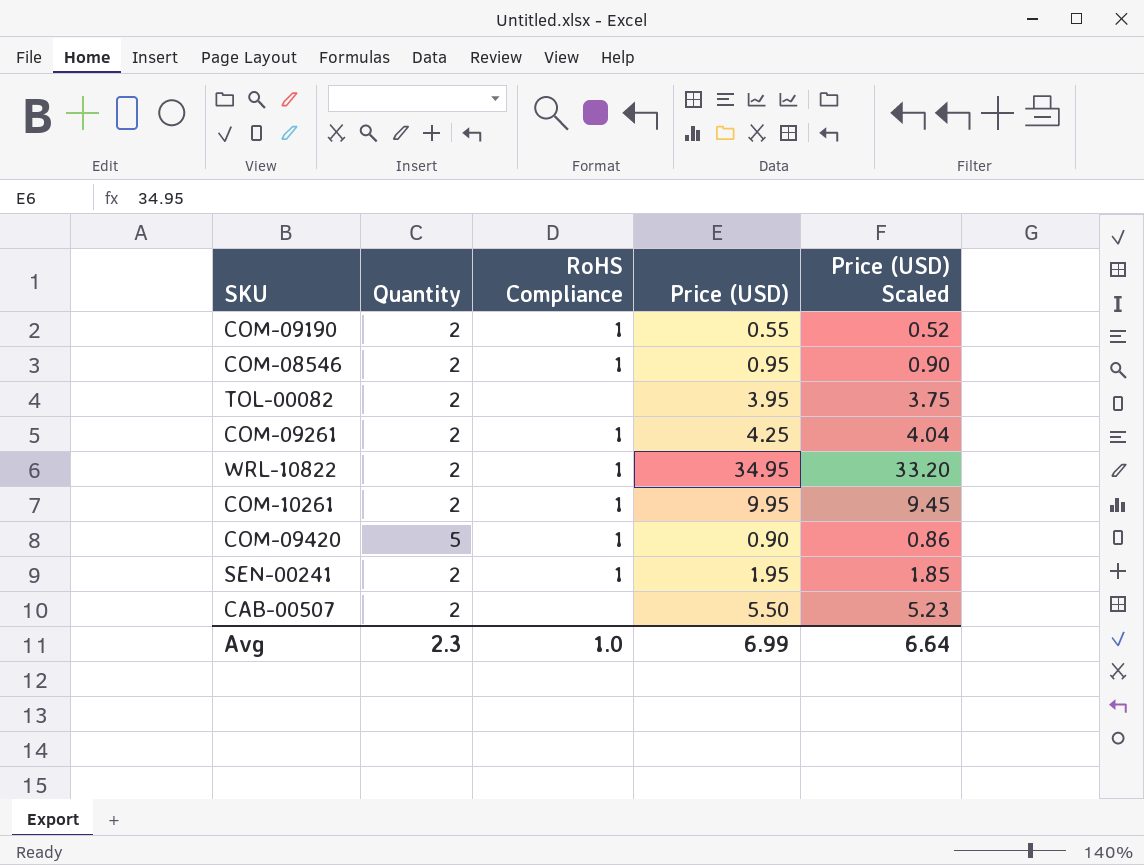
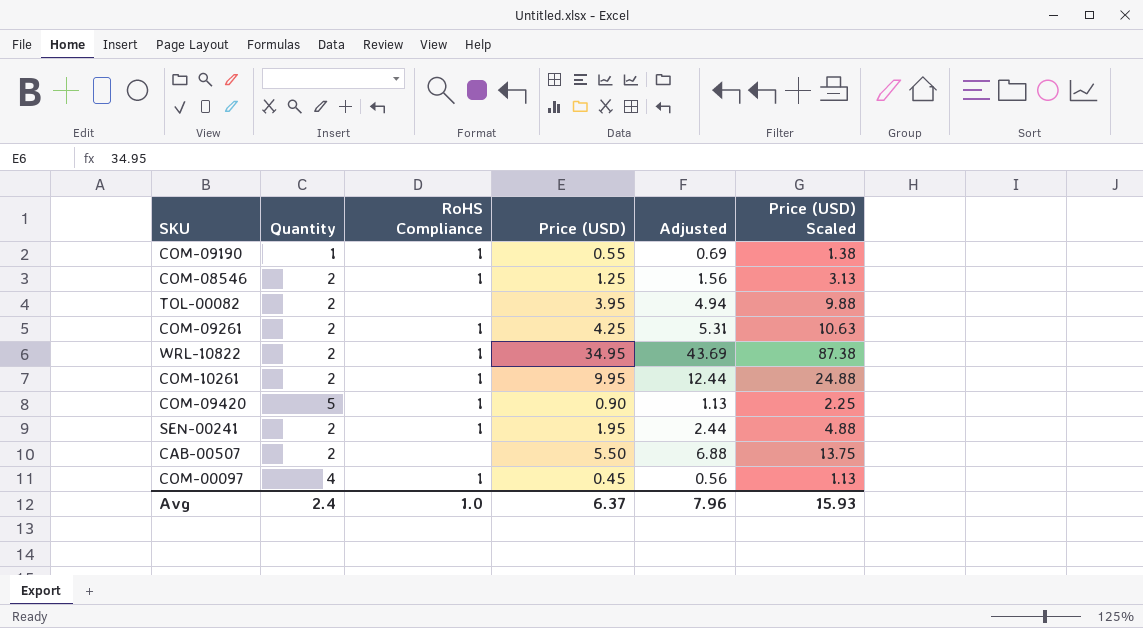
column Adjusted | formula: none -> [Price (USD)] * 1.25
column Price (USD) Scaled | formula: [Price (USD)] * 0.95 -> [Price (USD)] * 2.5
COM-09190 | Quantity: 2 -> 1
COM-08546 | Price (USD): 0.95 -> 1.25
row COM-00097: none -> 4 | 1 | 0.45 | 0.56 | 1.13
Avg | Quantity: 2.3 -> 2.4
Avg | Price (USD): 6.99 -> 6.37
Avg | Price (USD) Scaled: 6.64 -> 15.93

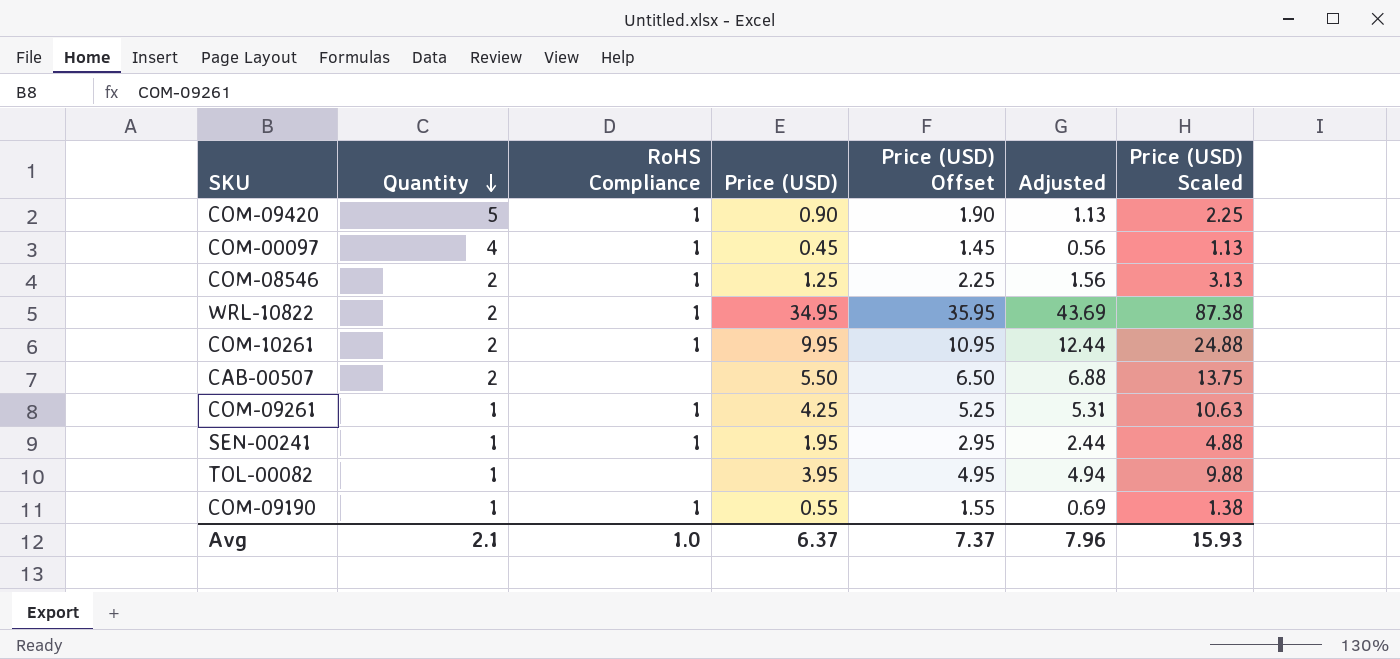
row order: none -> Quantity descending
column Price (USD) Offset | formula: none -> [Price (USD)] + 1
COM-09261 | Quantity: 2 -> 1
SEN-00241 | Quantity: 2 -> 1
TOL-00082 | Quantity: 2 -> 1
Avg | Quantity: 2.4 -> 2.1

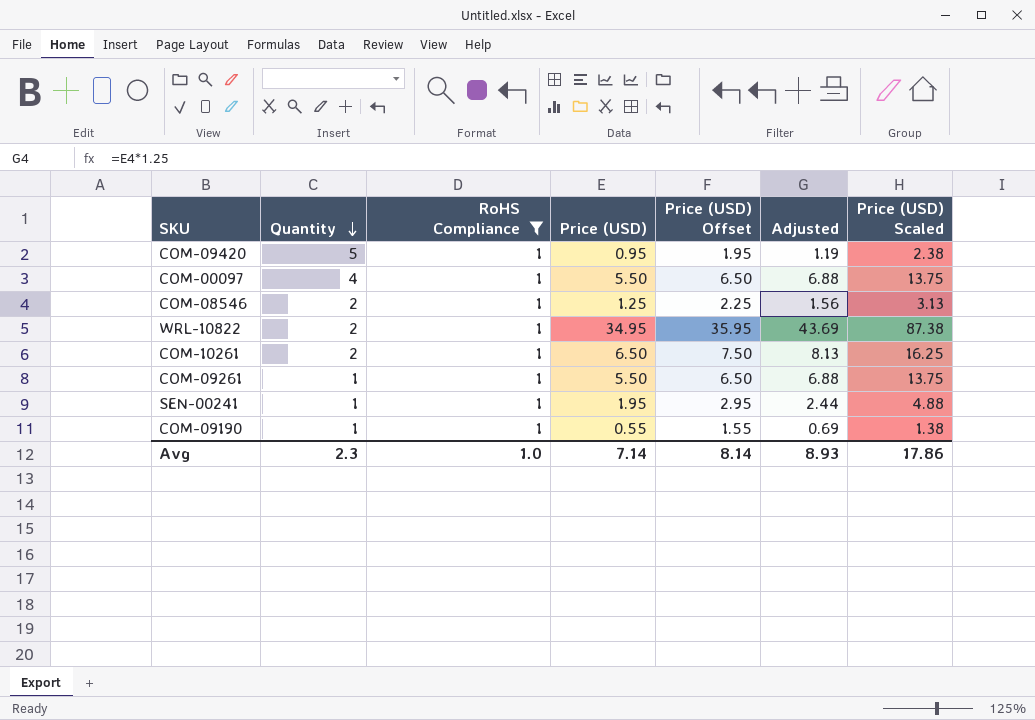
filter: none -> RoHS Compliance = 1
COM-09420 | Price (USD): 0.90 -> 0.95
COM-09420 | Price (USD) Offset: 1.90 -> 1.95
COM-09420 | Adjusted: 1.13 -> 1.19
COM-09420 | Price (USD) Scaled: 2.25 -> 2.38
COM-00097 | Price (USD): 0.45 -> 5.50
COM-00097 | Price (USD) Offset: 1.45 -> 6.50
COM-00097 | Adjusted: 0.56 -> 6.88
COM-00097 | Price (USD) Scaled: 1.13 -> 13.75
COM-10261 | Price (USD): 9.95 -> 6.50
COM-10261 | Price (USD) Offset: 10.95 -> 7.50
COM-10261 | Adjusted: 12.44 -> 8.13
COM-10261 | Price (USD) Scaled: 24.88 -> 16.25
COM-09261 | Price (USD): 4.25 -> 5.50
COM-09261 | Price (USD) Offset: 5.25 -> 6.50
COM-09261 | Adjusted: 5.31 -> 6.88
COM-09261 | Price (USD) Scaled: 10.63 -> 13.75
Avg | Quantity: 2.1 -> 2.3
Avg | Price (USD): 6.37 -> 7.14
Avg | Price (USD) Offset: 7.37 -> 8.14
Avg | Adjusted: 7.96 -> 8.93
Avg | Price (USD) Scaled: 15.93 -> 17.86

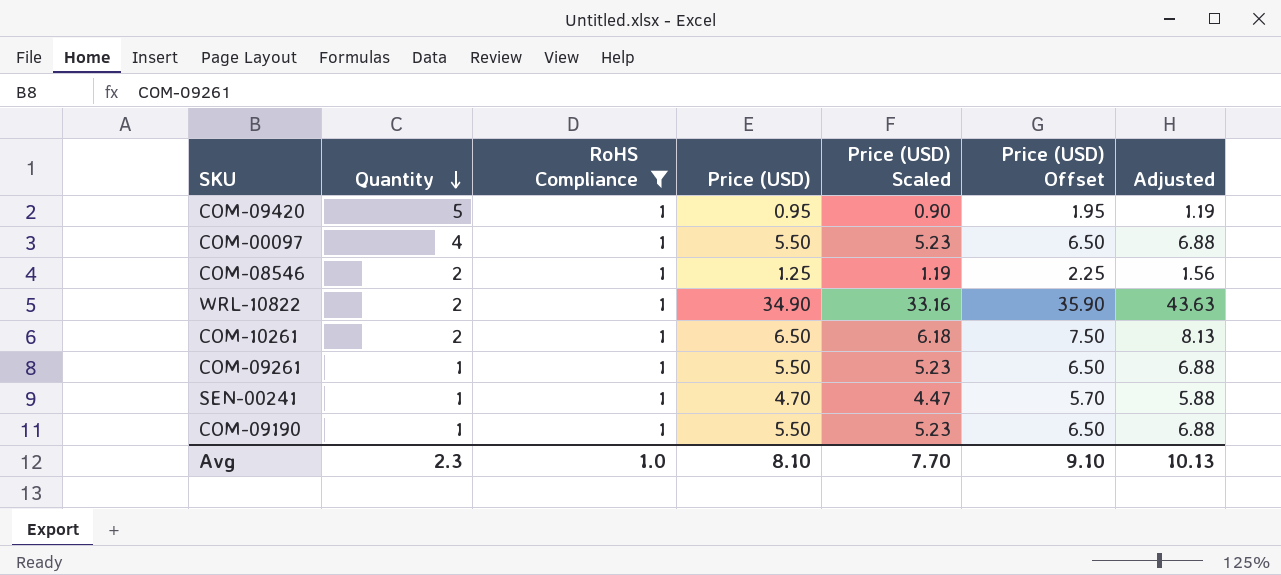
column Price (USD) Scaled | formula: [Price (USD)] * 2.5 -> [Price (USD)] * 0.95
column Price (USD) Scaled | position: 7 -> 5
WRL-10822 | Price (USD): 34.95 -> 34.90
WRL-10822 | Price (USD) Offset: 35.95 -> 35.90
WRL-10822 | Adjusted: 43.69 -> 43.63
SEN-00241 | Price (USD): 1.95 -> 4.70
SEN-00241 | Price (USD) Offset: 2.95 -> 5.70
SEN-00241 | Adjusted: 2.44 -> 5.88
COM-09190 | Price (USD): 0.55 -> 5.50
COM-09190 | Price (USD) Offset: 1.55 -> 6.50
COM-09190 | Adjusted: 0.69 -> 6.88
Avg | Price (USD): 7.14 -> 8.10
Avg | Price (USD) Scaled: 17.86 -> 7.70
Avg | Price (USD) Offset: 8.14 -> 9.10
Avg | Adjusted: 8.93 -> 10.13

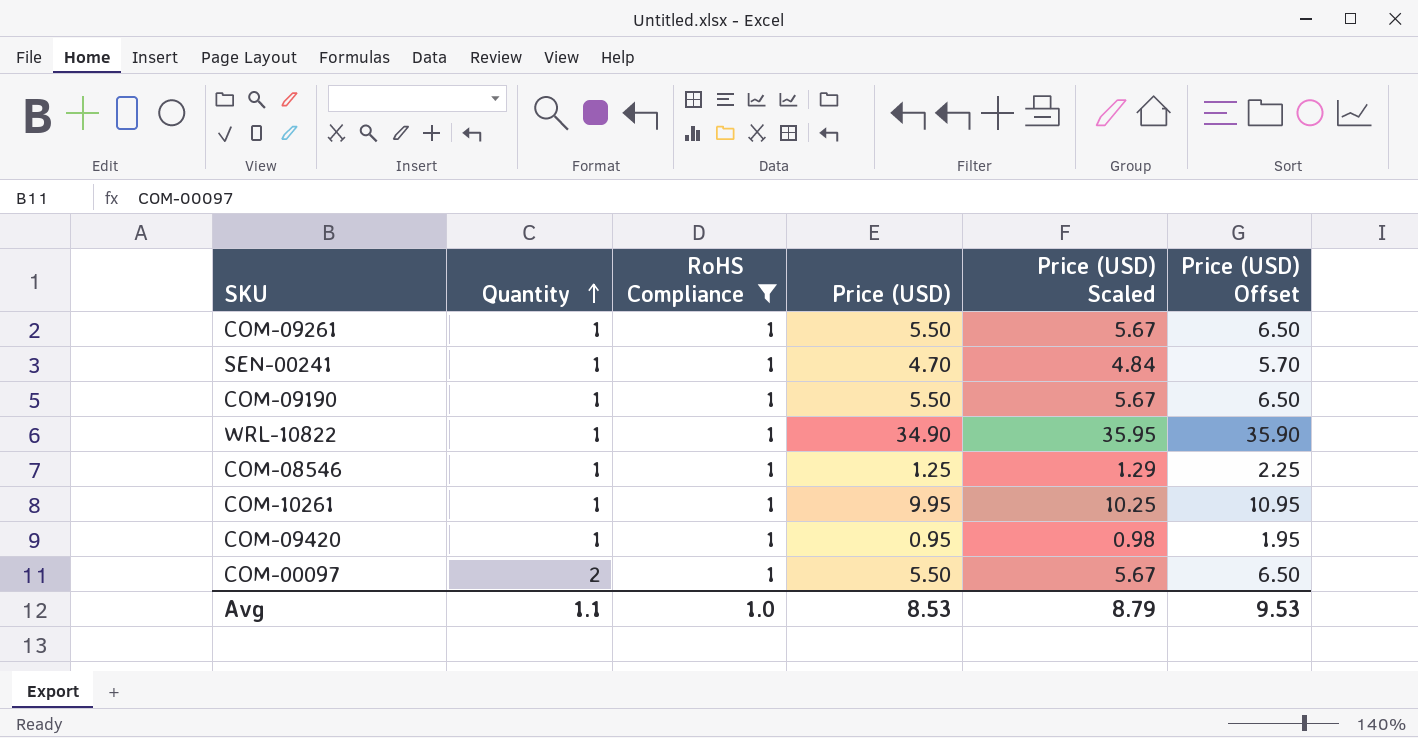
row order: Quantity descending -> Quantity ascending
column Adjusted | formula: [Price (USD)] * 1.25 -> none
column Price (USD) Scaled | formula: [Price (USD)] * 0.95 -> [Price (USD)] * 1.03
WRL-10822 | Quantity: 2 -> 1
COM-08546 | Quantity: 2 -> 1
COM-10261 | Quantity: 2 -> 1
COM-10261 | Price (USD): 6.50 -> 9.95
COM-10261 | Price (USD) Offset: 7.50 -> 10.95
COM-09420 | Quantity: 5 -> 1
COM-00097 | Quantity: 4 -> 2
Avg | Quantity: 2.3 -> 1.1
Avg | Price (USD): 8.10 -> 8.53
Avg | Price (USD) Scaled: 7.70 -> 8.79
Avg | Price (USD) Offset: 9.10 -> 9.53

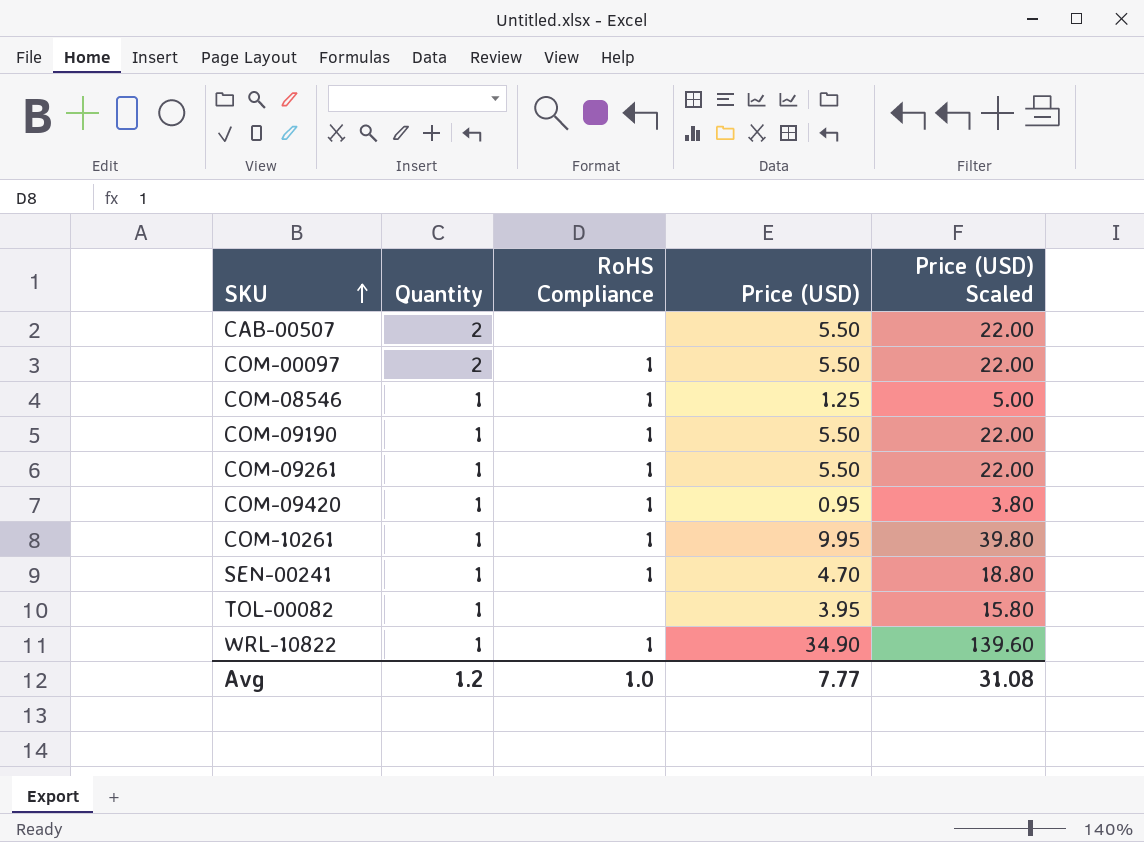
filter: RoHS Compliance = 1 -> none
row order: Quantity ascending -> SKU ascending
column Price (USD) Offset | formula: [Price (USD)] + 1 -> none
column Price (USD) Scaled | formula: [Price (USD)] * 1.03 -> [Price (USD)] * 4
Avg | Quantity: 1.1 -> 1.2
Avg | Price (USD): 8.53 -> 7.77
Avg | Price (USD) Scaled: 8.79 -> 31.08

